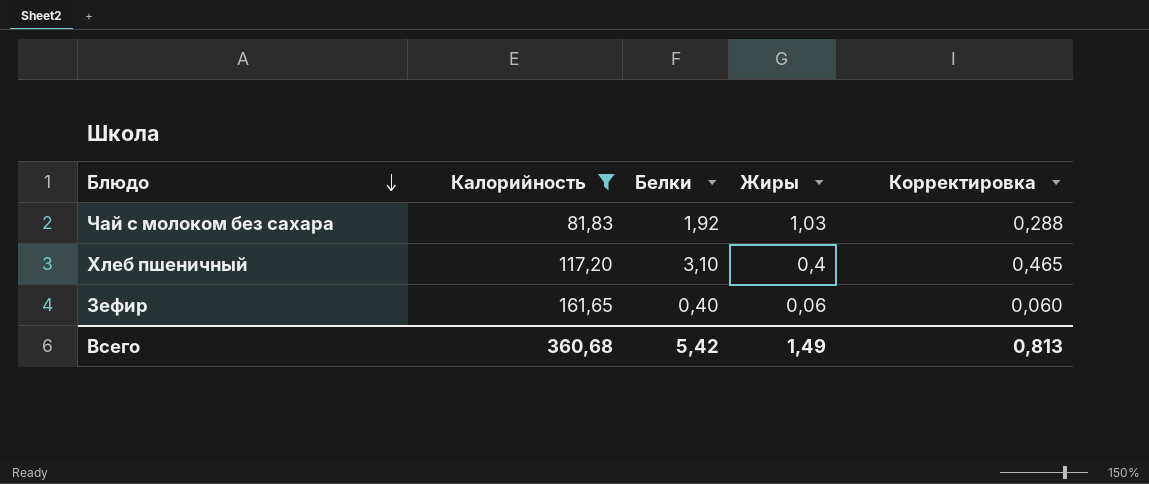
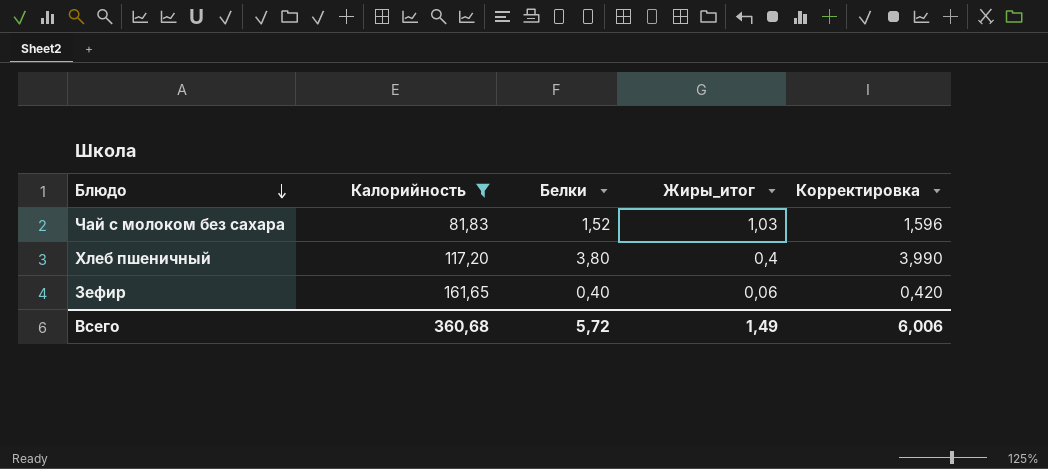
column name: Жиры -> Жиры_итог
column Корректировка | formula: [Белки] * 0,15 -> [Белки] * 1,05
Чай с молоком без сахара | Белки: 1,92 -> 1,52
Хлеб пшеничный | Белки: 3,10 -> 3,80
Всего | Белки: 5,42 -> 5,72
Всего | Корректировка: 0,813 -> 6,006

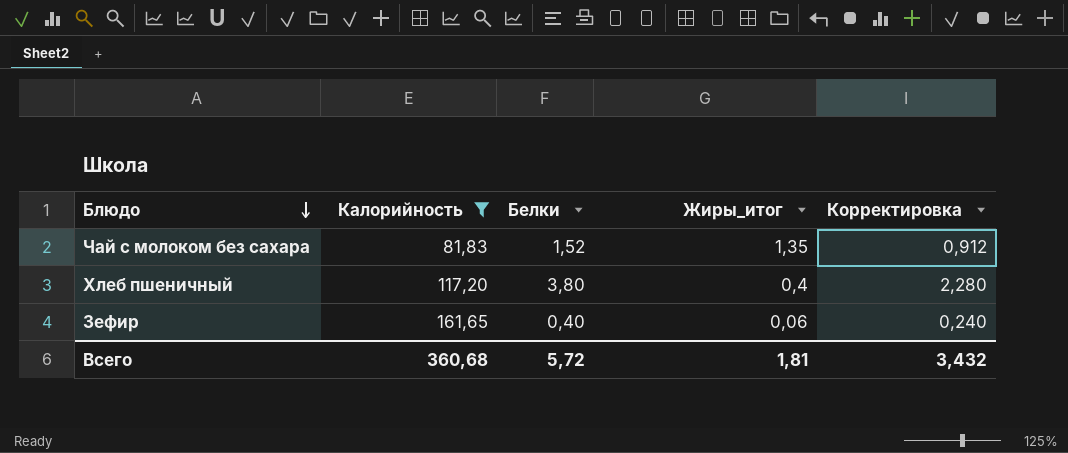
column Корректировка | formula: [Белки] * 1,05 -> [Белки] * 0,6
Чай с молоком без сахара | Жиры_итог: 1,03 -> 1,35
Всего | Жиры_итог: 1,49 -> 1,81
Всего | Корректировка: 6,006 -> 3,432

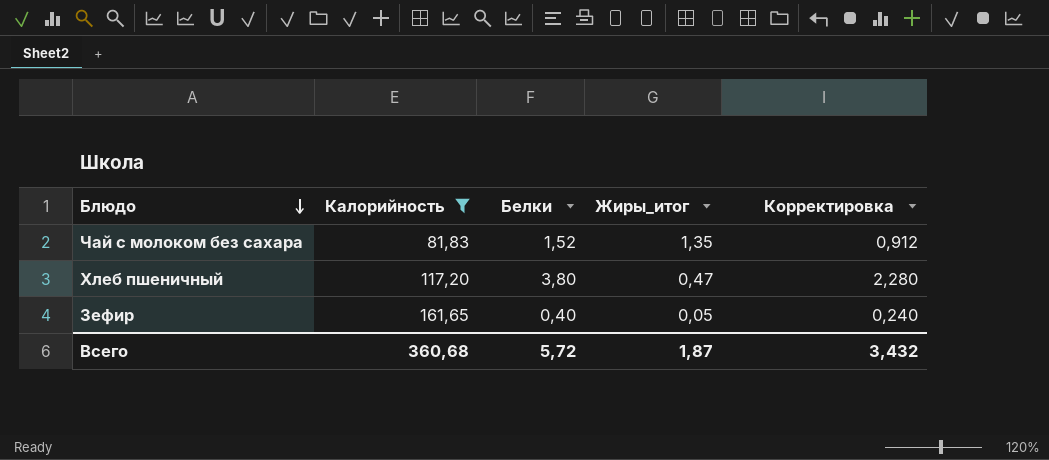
Хлеб пшеничный | Жиры_итог: 0,4 -> 0,47
Зефир | Жиры_итог: 0,06 -> 0,05
Всего | Жиры_итог: 1,81 -> 1,87

